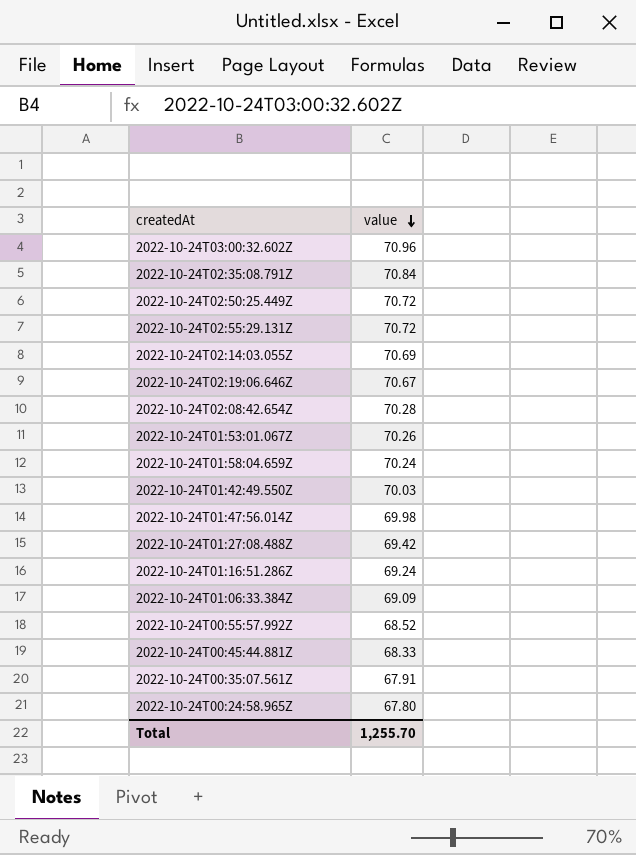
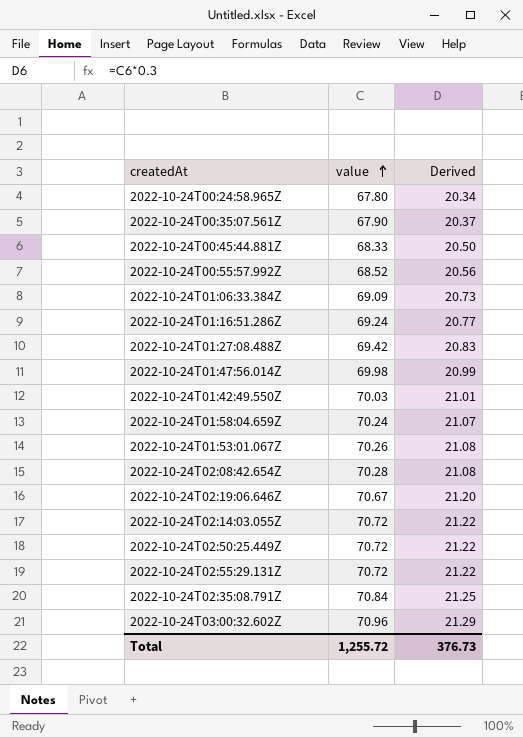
row order: value descending -> value ascending
column Derived | formula: none -> [value] * 0.3
2022-10-24T00:35:07.561Z | value: 67.91 -> 67.90
2022-10-24T02:14:03.055Z | value: 70.69 -> 70.72
Total | value: 1,255.70 -> 1,255.72

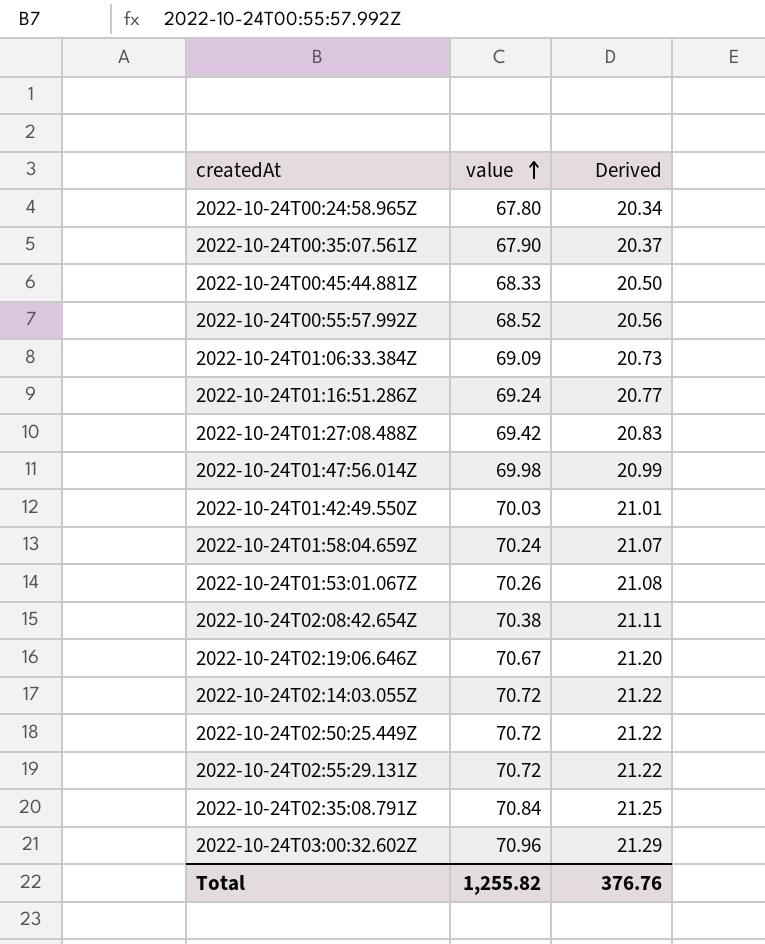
2022-10-24T02:08:42.654Z | value: 70.28 -> 70.38
2022-10-24T02:08:42.654Z | Derived: 21.08 -> 21.11
Total | value: 1,255.72 -> 1,255.82
Total | Derived: 376.73 -> 376.76

